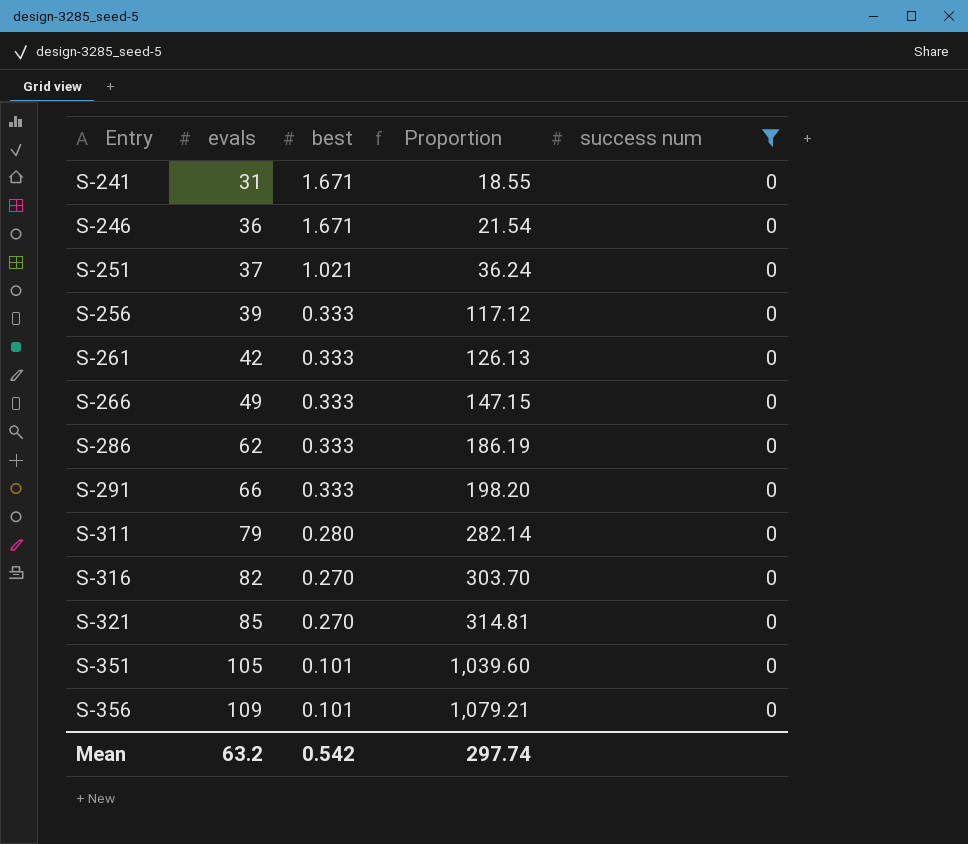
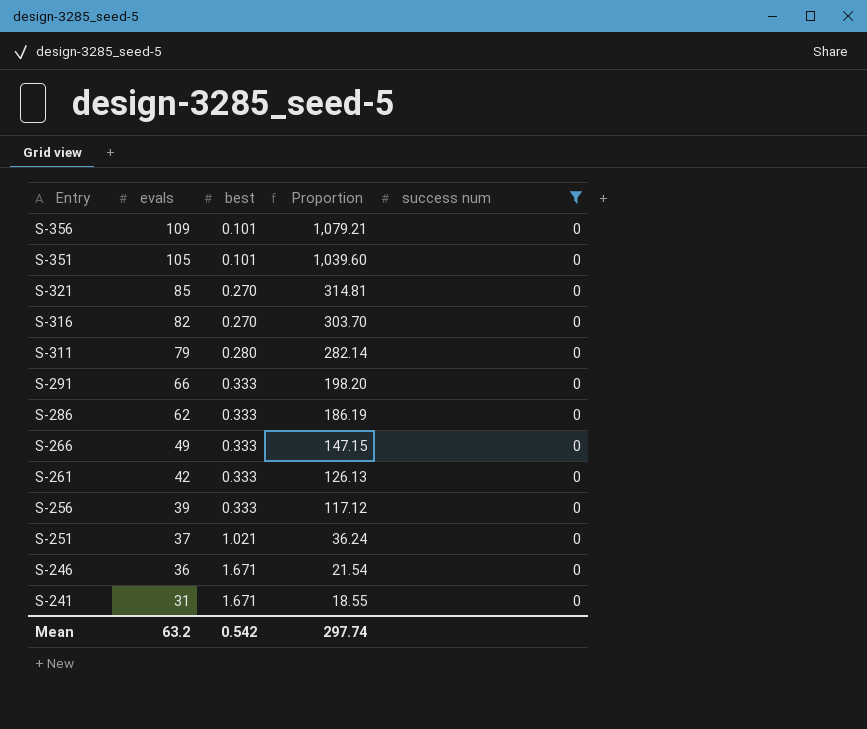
row order: Entry ascending -> Entry descending

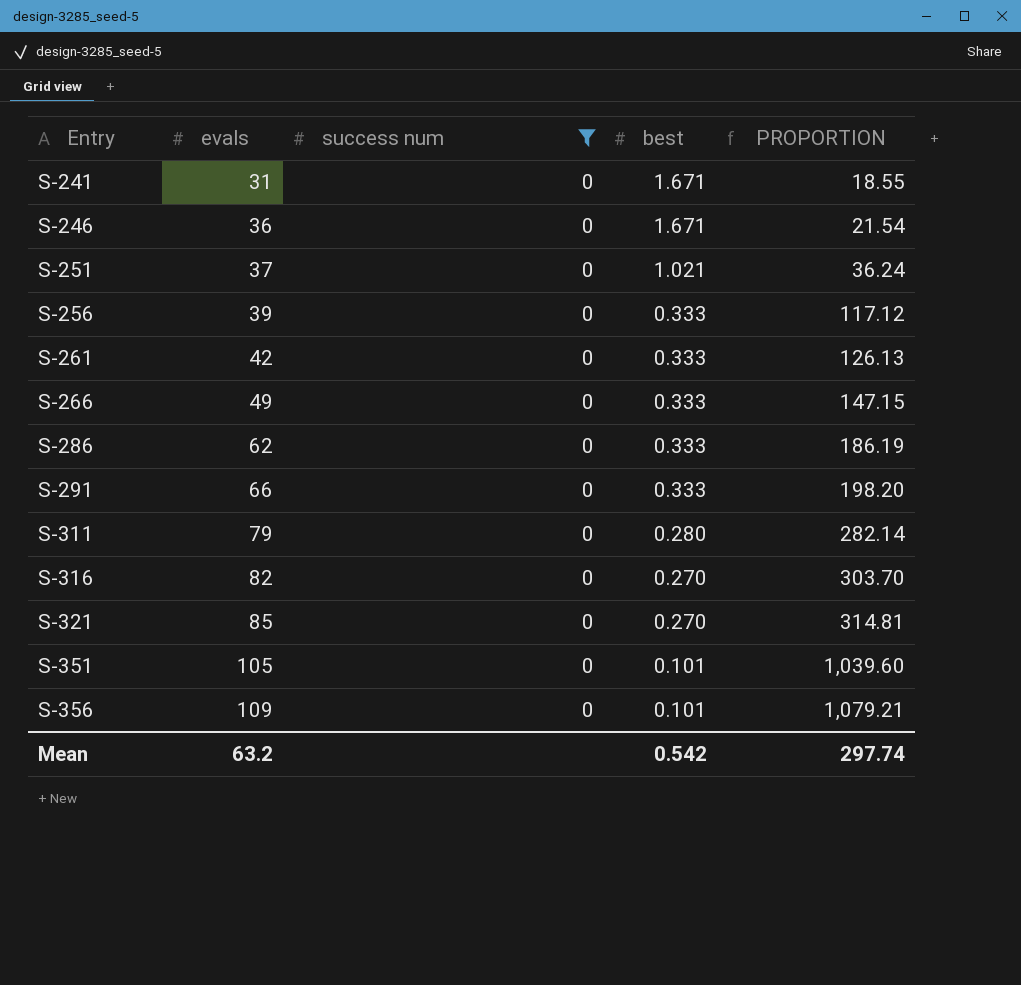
row order: Entry descending -> Entry ascending
column success num | position: 5 -> 3
column name: Proportion -> PROPORTION

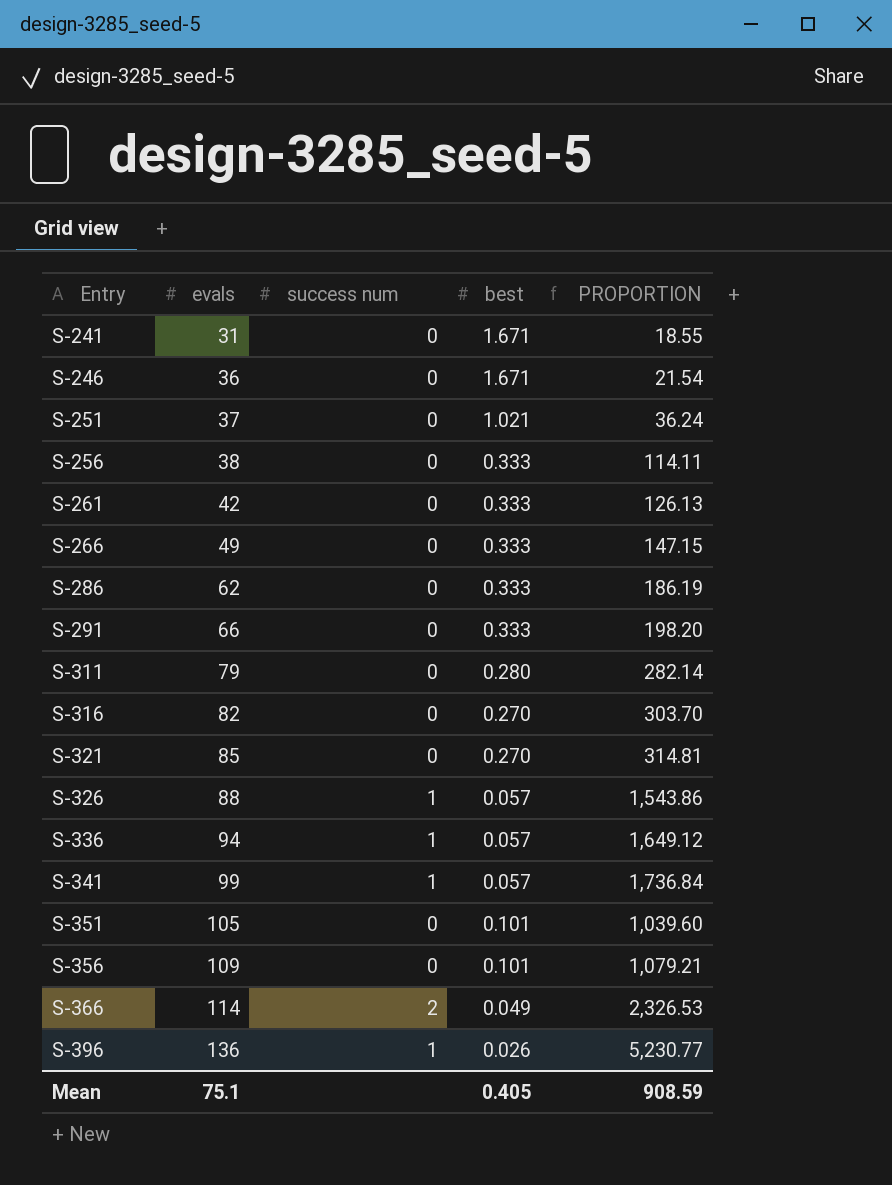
filter: success num = 0 -> none
S-256 | evals: 39 -> 38
S-256 | PROPORTION: 117.12 -> 114.11
Mean | evals: 63.2 -> 75.1
Mean | best: 0.542 -> 0.405
Mean | PROPORTION: 297.74 -> 908.59

